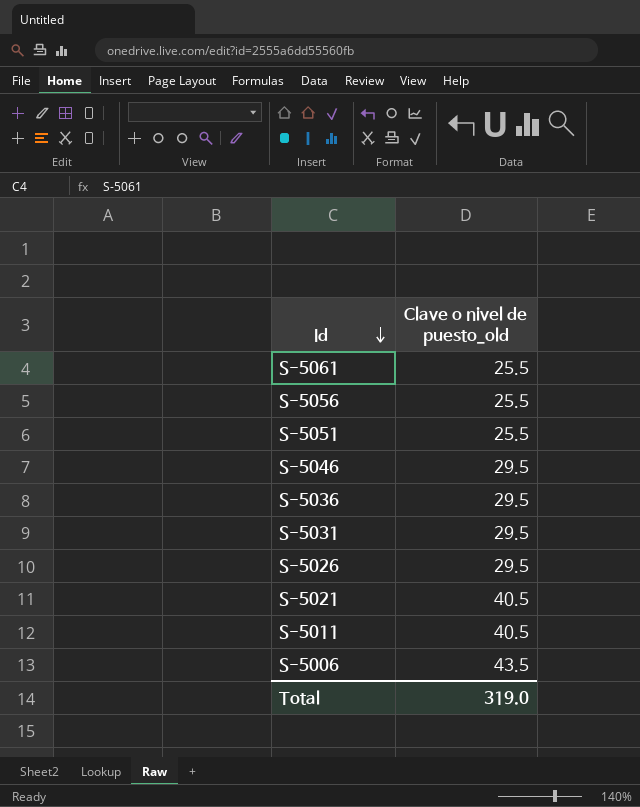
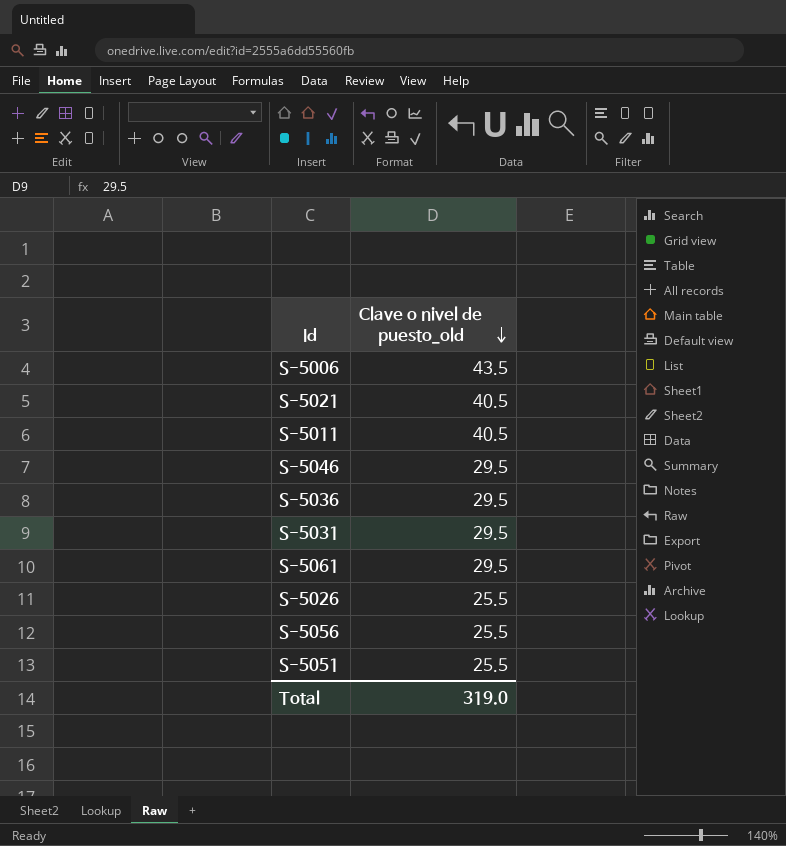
row order: Id descending -> Clave o nivel de puesto_old descending
S-5061 | Clave o nivel de puesto_old: 25.5 -> 29.5
S-5026 | Clave o nivel de puesto_old: 29.5 -> 25.5

